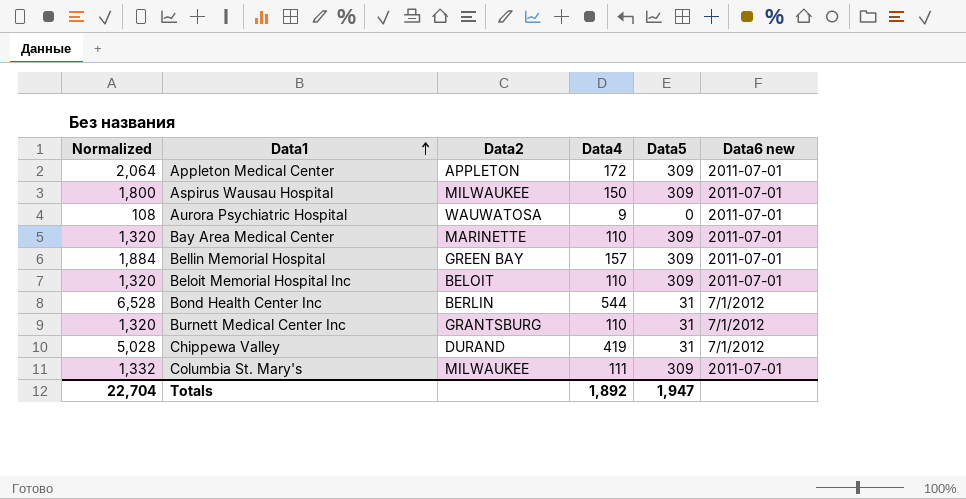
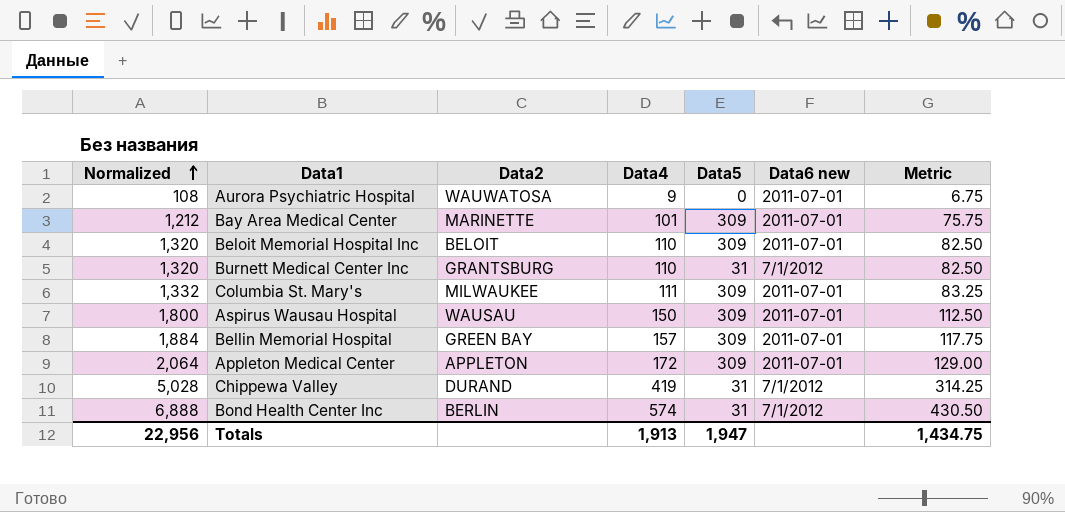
row order: Data1 ascending -> Normalized ascending
column Metric | formula: none -> [Data4] * 0.75
Bay Area Medical Center | Normalized: 1,320 -> 1,212
Bay Area Medical Center | Data4: 110 -> 101
Aspirus Wausau Hospital | Data2: MILWAUKEE -> WAUSAU
Bond Health Center Inc | Normalized: 6,528 -> 6,888
Bond Health Center Inc | Data4: 544 -> 574
Totals | Normalized: 22,704 -> 22,956
Totals | Data4: 1,892 -> 1,913

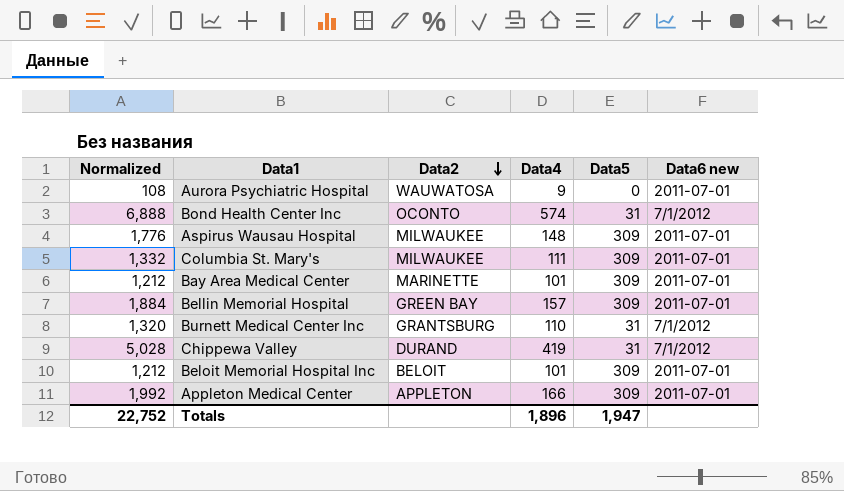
row order: Normalized ascending -> Data2 descending
column Metric | formula: [Data4] * 0.75 -> none
Bond Health Center Inc | Data2: BERLIN -> OCONTO
Aspirus Wausau Hospital | Normalized: 1,800 -> 1,776
Aspirus Wausau Hospital | Data2: WAUSAU -> MILWAUKEE
Aspirus Wausau Hospital | Data4: 150 -> 148
Beloit Memorial Hospital Inc | Normalized: 1,320 -> 1,212
Beloit Memorial Hospital Inc | Data4: 110 -> 101
Appleton Medical Center | Normalized: 2,064 -> 1,992
Appleton Medical Center | Data4: 172 -> 166
Totals | Normalized: 22,956 -> 22,752
Totals | Data4: 1,913 -> 1,896

